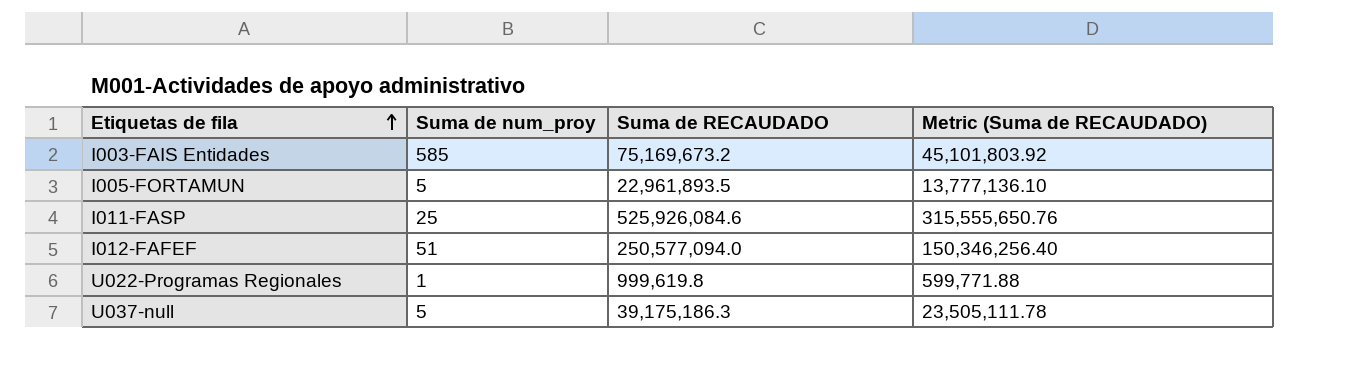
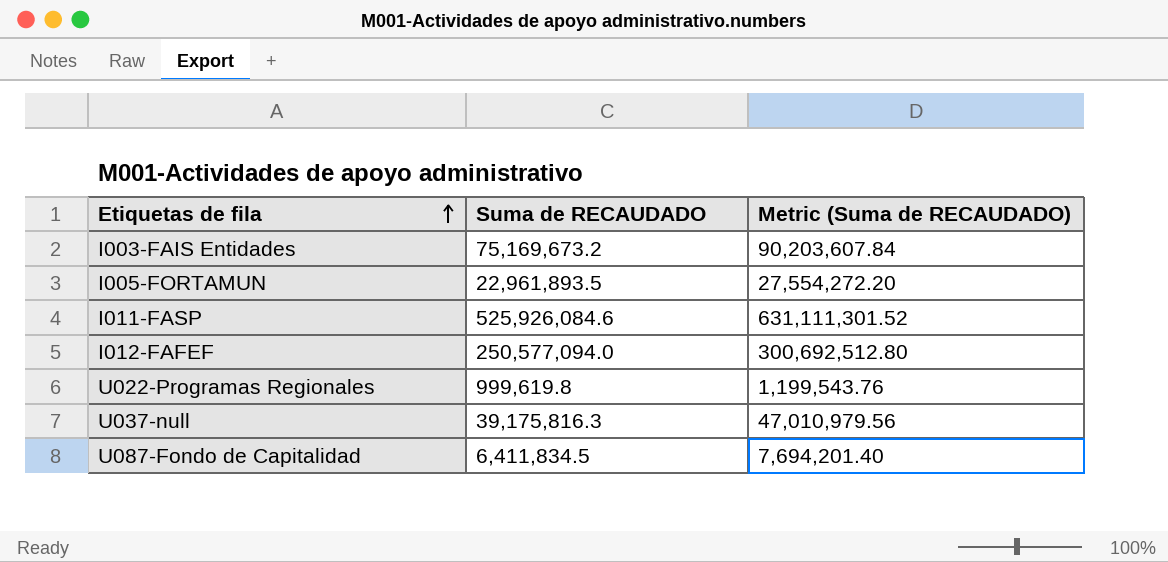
column Suma de num_proy | position: 2 -> none
column Metric (Suma de RECAUDADO) | formula: [Suma de RECAUDADO] * 0.6 -> [Suma de RECAUDADO] * 1.2
U037-null | Suma de RECAUDADO: 39,175,186.3 -> 39,175,816.3
row U087-Fondo de Capitalidad: none -> 6,411,834.5 | 7,694,201.40

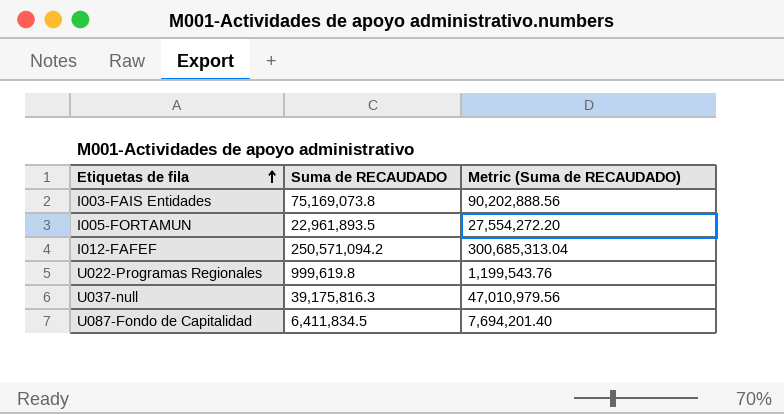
row I011-FASP: 525,926,084.6 | 631,111,301.52 -> none
I003-FAIS Entidades | Suma de RECAUDADO: 75,169,673.2 -> 75,169,073.8
I003-FAIS Entidades | Metric (Suma de RECAUDADO): 90,203,607.84 -> 90,202,888.56
I012-FAFEF | Suma de RECAUDADO: 250,577,094.0 -> 250,571,094.2
I012-FAFEF | Metric (Suma de RECAUDADO): 300,692,512.80 -> 300,685,313.04

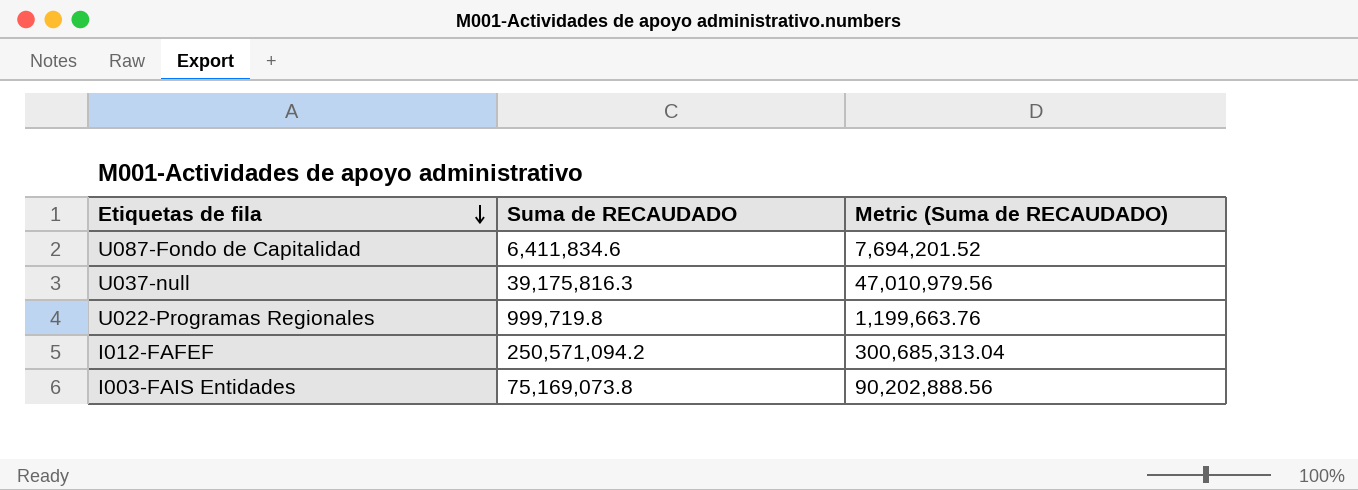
row order: Etiquetas de fila ascending -> Etiquetas de fila descending
row I005-FORTAMUN: 22,961,893.5 | 27,554,272.20 -> none
U087-Fondo de Capitalidad | Suma de RECAUDADO: 6,411,834.5 -> 6,411,834.6
U087-Fondo de Capitalidad | Metric (Suma de RECAUDADO): 7,694,201.40 -> 7,694,201.52
U022-Programas Regionales | Suma de RECAUDADO: 999,619.8 -> 999,719.8
U022-Programas Regionales | Metric (Suma de RECAUDADO): 1,199,543.76 -> 1,199,663.76

